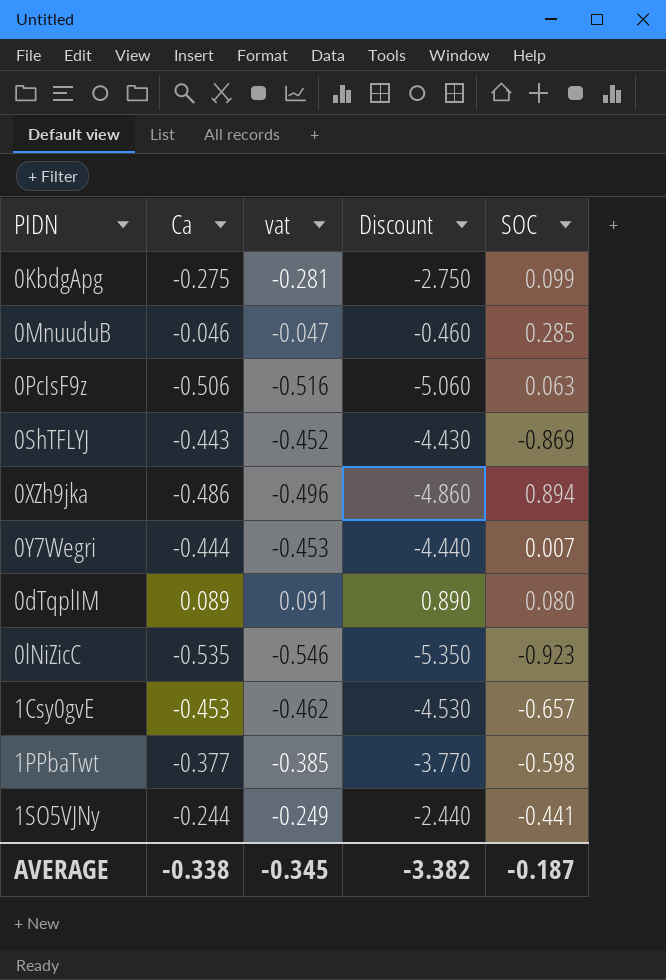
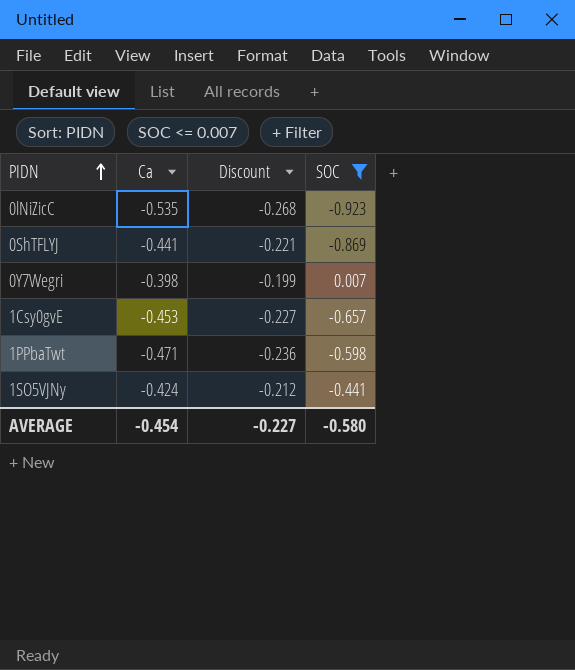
filter: none -> SOC <= 0.007
row order: none -> PIDN ascending
column vat | formula: [Ca] * 1.02 -> none
column Discount | formula: [Ca] * 10 -> [Ca] * 0.5
0ShTFLYJ | Ca: -0.443 -> -0.441
0Y7Wegri | Ca: -0.444 -> -0.398
1PPbaTwt | Ca: -0.377 -> -0.471
1SO5VJNy | Ca: -0.244 -> -0.424
AVERAGE | Ca: -0.338 -> -0.454
AVERAGE | Discount: -3.382 -> -0.227
AVERAGE | SOC: -0.187 -> -0.580

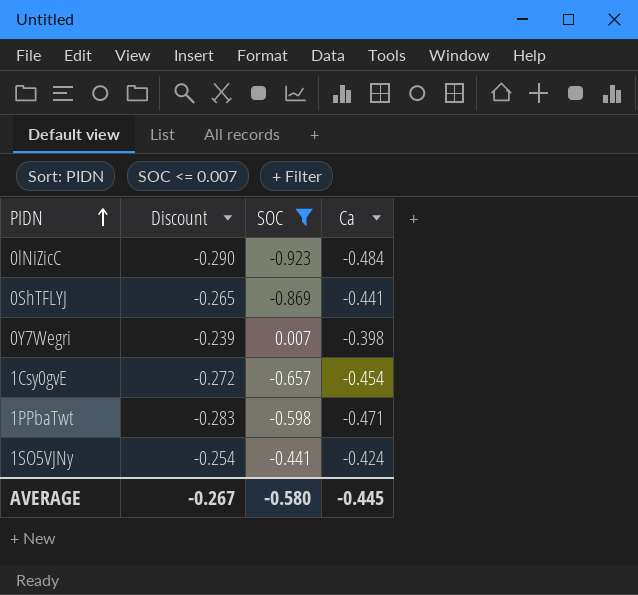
column Discount | formula: [Ca] * 0.5 -> [Ca] * 0.6
column Ca | position: 2 -> 4
0lNiZicC | Ca: -0.535 -> -0.484
1Csy0gvE | Ca: -0.453 -> -0.454
AVERAGE | Discount: -0.227 -> -0.267
AVERAGE | Ca: -0.454 -> -0.445

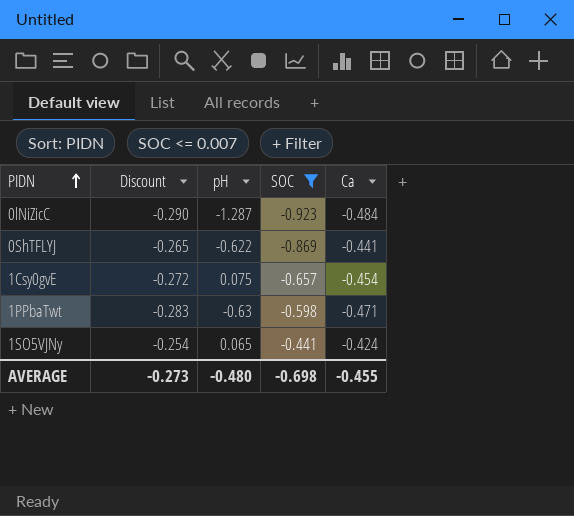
column pH | position: none -> 3
row 0Y7Wegri: -0.239 | 0.007 | -0.398 -> none
AVERAGE | Discount: -0.267 -> -0.273
AVERAGE | SOC: -0.580 -> -0.698
AVERAGE | Ca: -0.445 -> -0.455

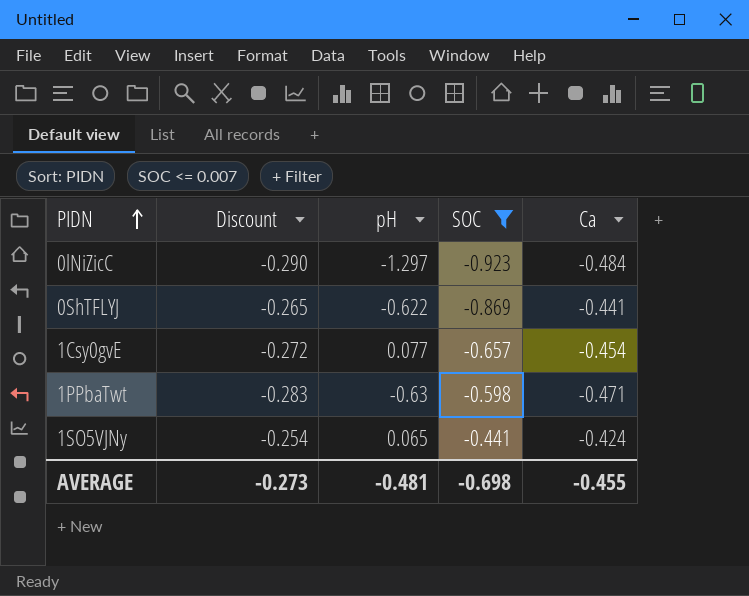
0lNiZicC | pH: -1.287 -> -1.297
1Csy0gvE | pH: 0.075 -> 0.077
AVERAGE | pH: -0.480 -> -0.481

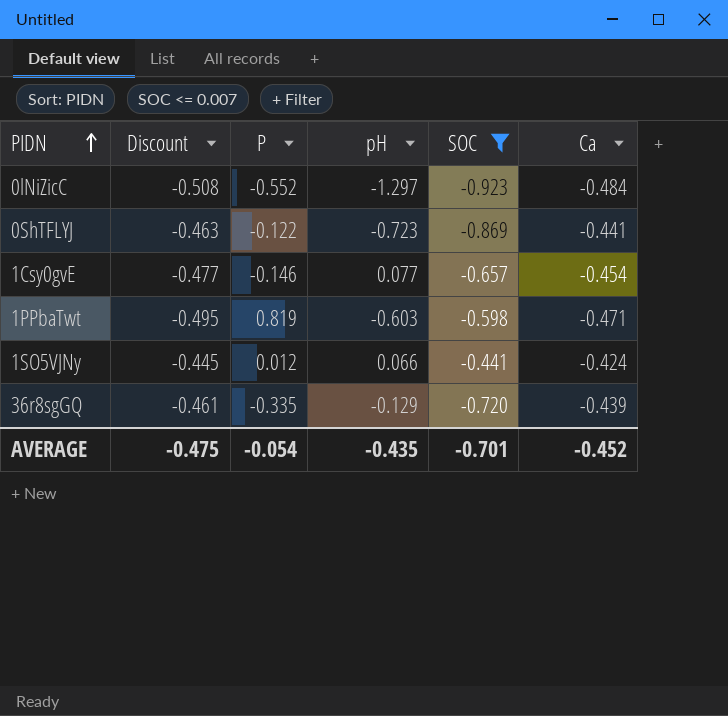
column Discount | formula: [Ca] * 0.6 -> [Ca] * 1.05
column P | position: none -> 3
0ShTFLYJ | pH: -0.622 -> -0.723
1PPbaTwt | pH: -0.63 -> -0.603
1SO5VJNy | pH: 0.065 -> 0.066
row 36r8sgGQ: none -> -0.461 | -0.335 | -0.129 | -0.720 | -0.439
AVERAGE | Discount: -0.273 -> -0.475
AVERAGE | pH: -0.481 -> -0.435
AVERAGE | SOC: -0.698 -> -0.701
AVERAGE | Ca: -0.455 -> -0.452

